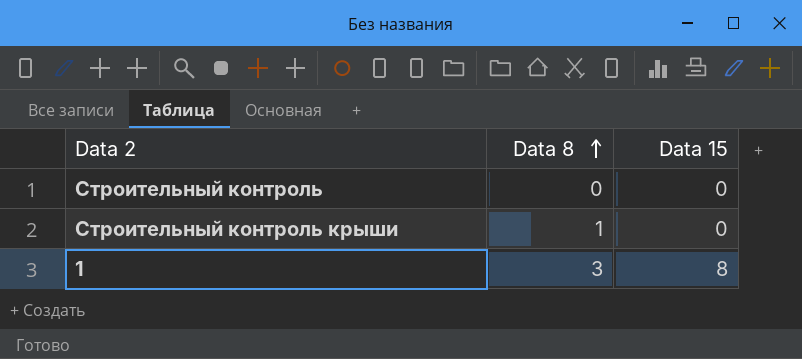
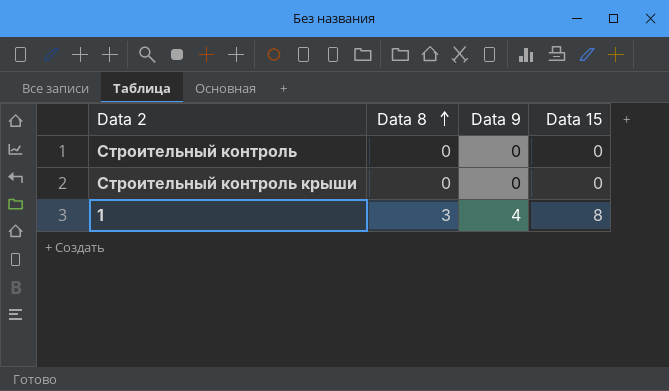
column Data 9 | position: none -> 3
Строительный контроль крыши | Data 8: 1 -> 0

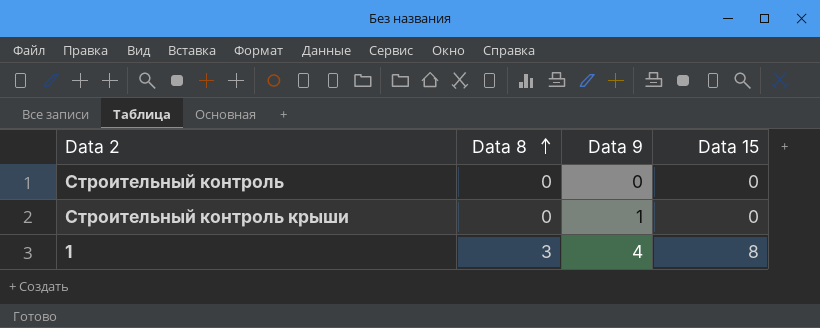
Строительный контроль крыши | Data 9: 0 -> 1

